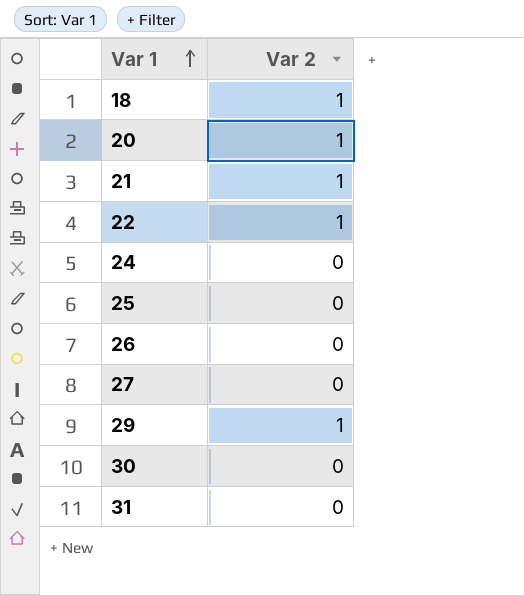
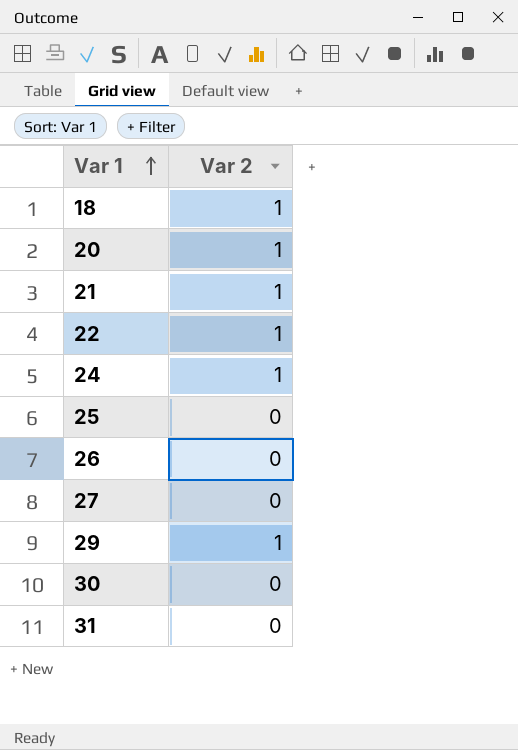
24 | Var 2: 0 -> 1

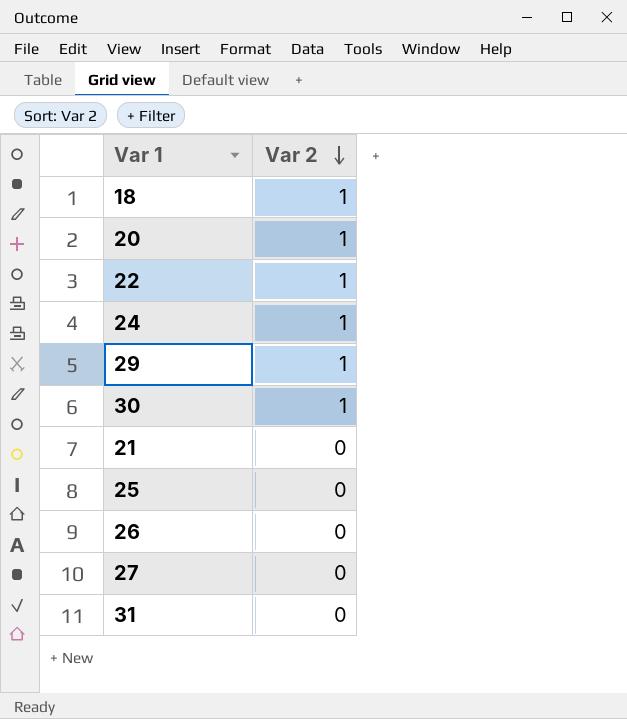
row order: Var 1 ascending -> Var 2 descending
30 | Var 2: 0 -> 1
21 | Var 2: 1 -> 0

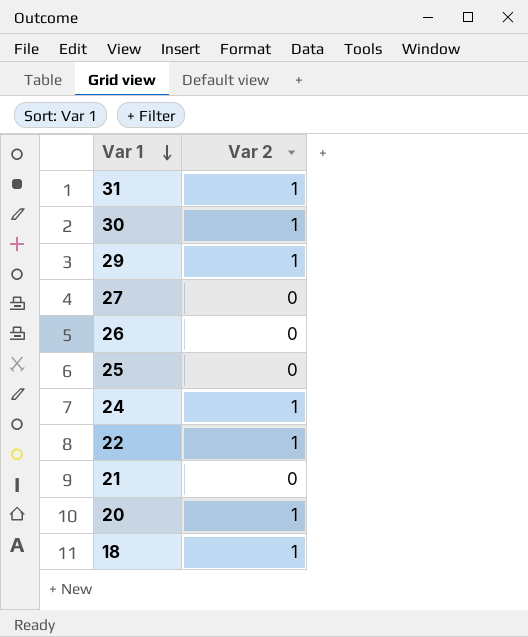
row order: Var 2 descending -> Var 1 descending
31 | Var 2: 0 -> 1

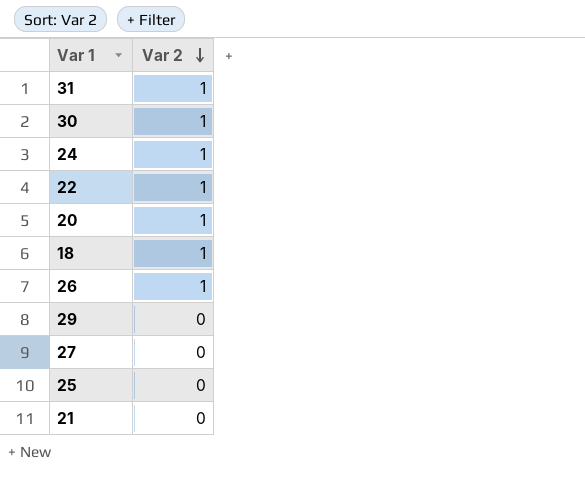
row order: Var 1 descending -> Var 2 descending
26 | Var 2: 0 -> 1
29 | Var 2: 1 -> 0

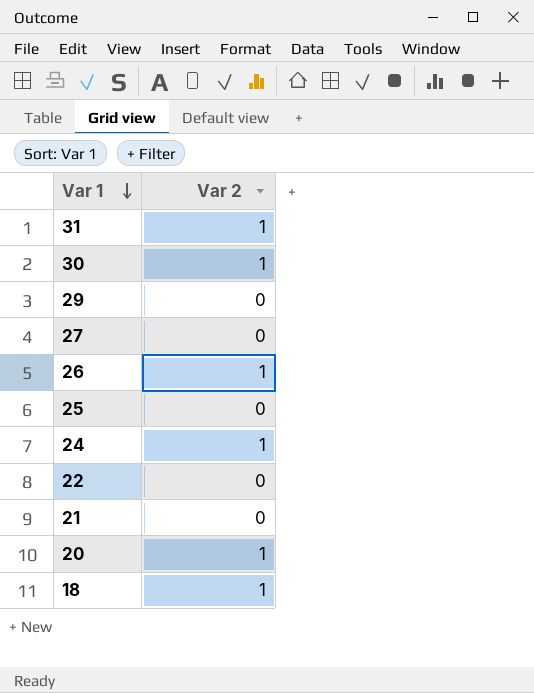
row order: Var 2 descending -> Var 1 descending
22 | Var 2: 1 -> 0

